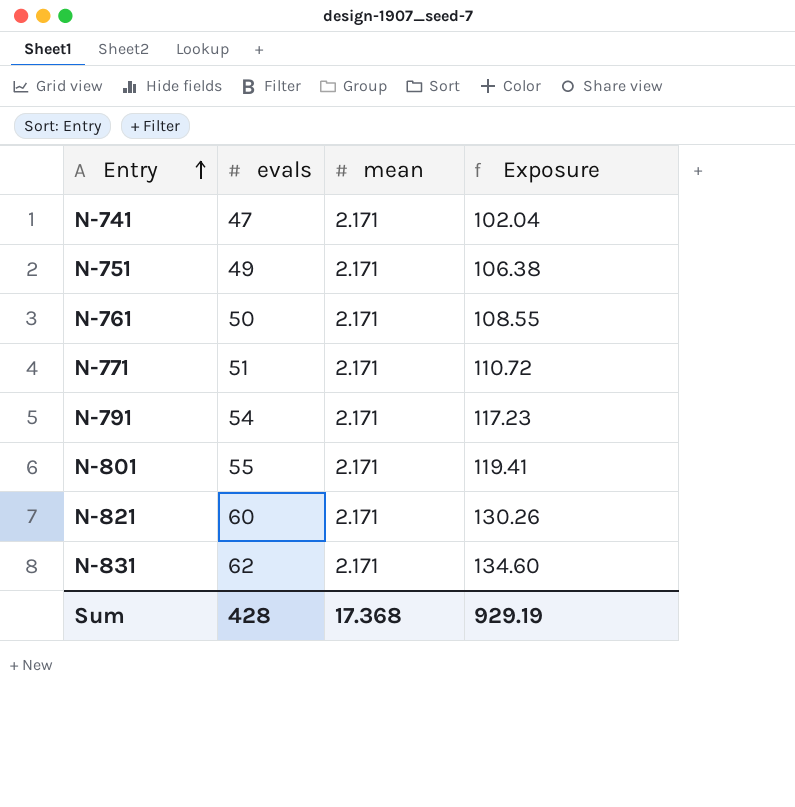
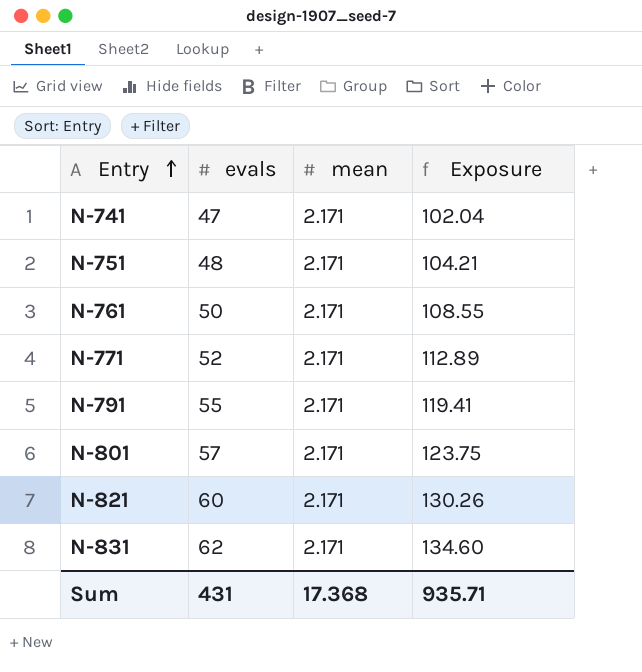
N-751 | evals: 49 -> 48
N-751 | Exposure: 106.38 -> 104.21
N-771 | evals: 51 -> 52
N-771 | Exposure: 110.72 -> 112.89
N-791 | evals: 54 -> 55
N-791 | Exposure: 117.23 -> 119.41
N-801 | evals: 55 -> 57
N-801 | Exposure: 119.41 -> 123.75
Sum | evals: 428 -> 431
Sum | Exposure: 929.19 -> 935.71

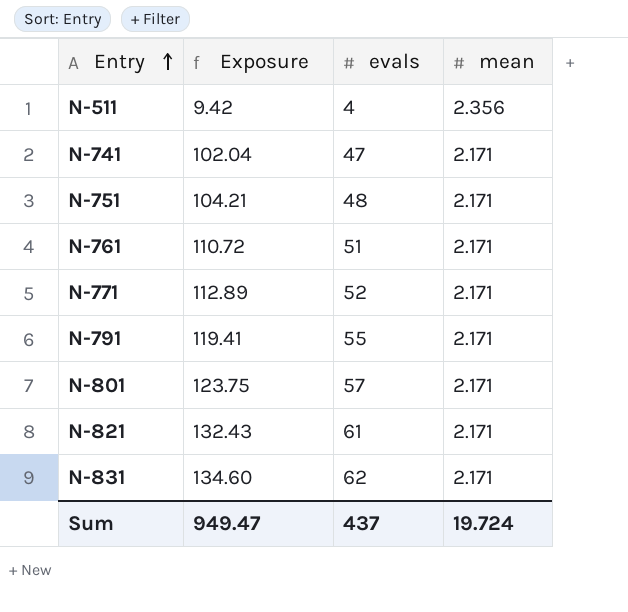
column Exposure | position: 4 -> 2
row N-511: none -> 9.42 | 4 | 2.356
N-761 | Exposure: 108.55 -> 110.72
N-761 | evals: 50 -> 51
N-821 | Exposure: 130.26 -> 132.43
N-821 | evals: 60 -> 61
Sum | Exposure: 935.71 -> 949.47
Sum | evals: 431 -> 437
Sum | mean: 17.368 -> 19.724

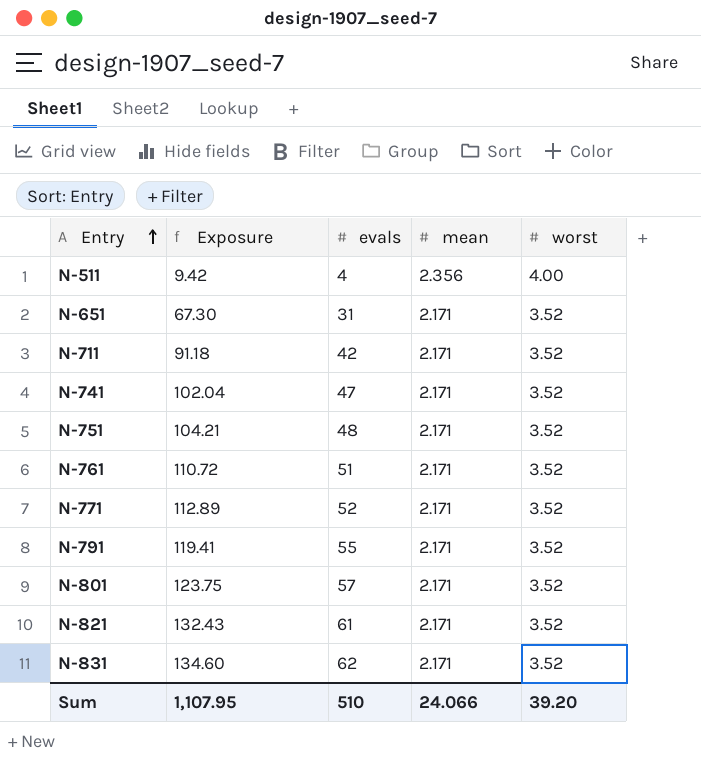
column worst | position: none -> 5
row N-651: none -> 67.30 | 31 | 2.171 | 3.52
row N-711: none -> 91.18 | 42 | 2.171 | 3.52
Sum | Exposure: 949.47 -> 1,107.95
Sum | evals: 437 -> 510
Sum | mean: 19.724 -> 24.066

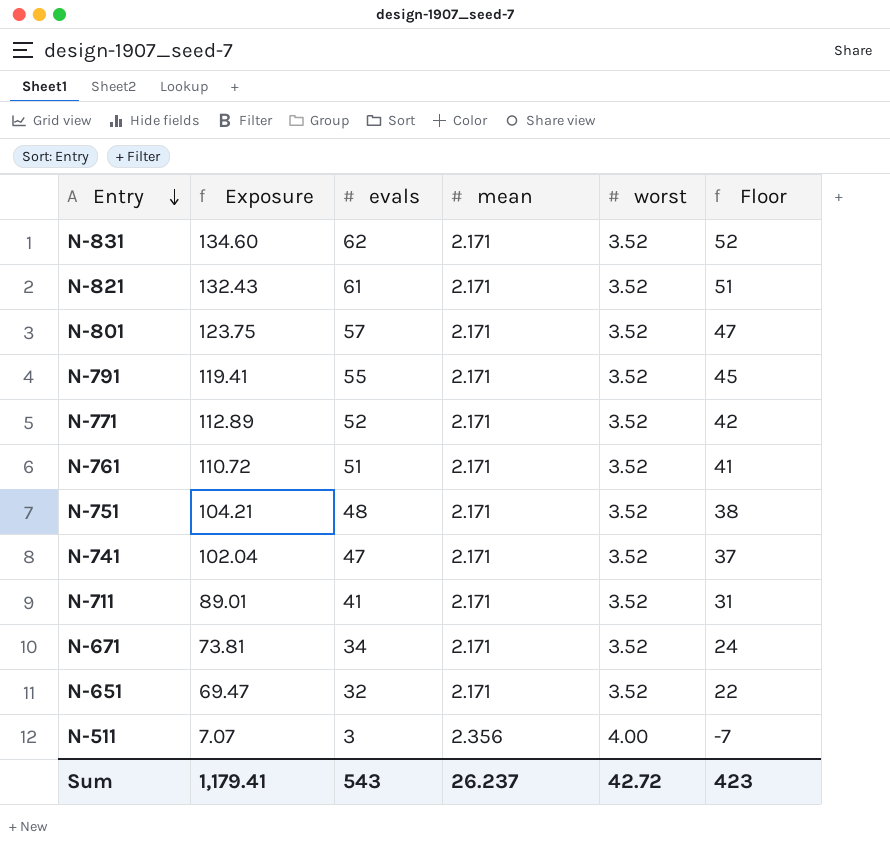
row order: Entry ascending -> Entry descending
column Floor | formula: none -> [evals] - 10
N-711 | Exposure: 91.18 -> 89.01
N-711 | evals: 42 -> 41
row N-671: none -> 73.81 | 34 | 2.171 | 3.52 | 24
N-651 | Exposure: 67.30 -> 69.47
N-651 | evals: 31 -> 32
N-511 | Exposure: 9.42 -> 7.07
N-511 | evals: 4 -> 3
Sum | Exposure: 1,107.95 -> 1,179.41
Sum | evals: 510 -> 543
Sum | mean: 24.066 -> 26.237
Sum | worst: 39.20 -> 42.72

